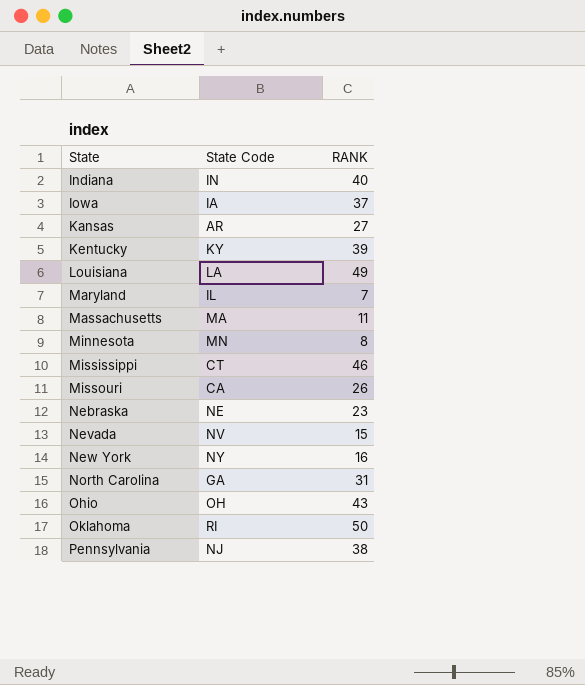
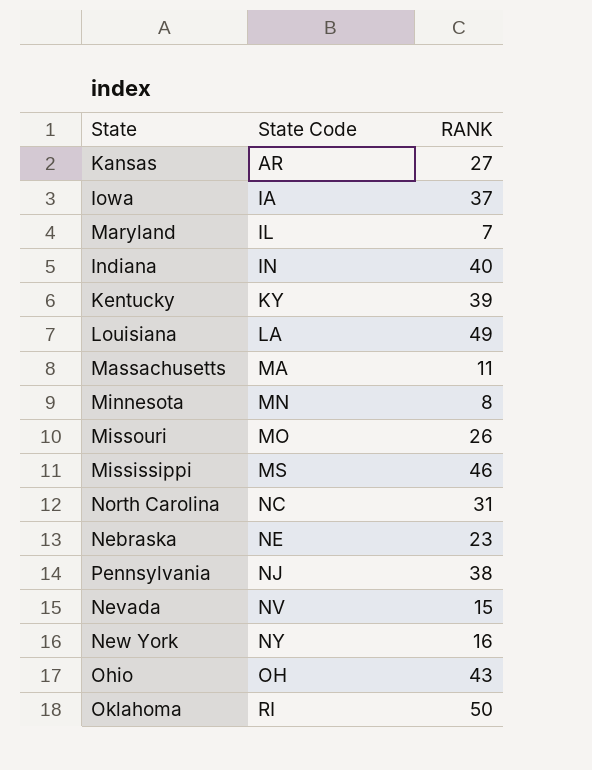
row order: State ascending -> State Code ascending
Missouri | State Code: CA -> MO
Mississippi | State Code: CT -> MS
North Carolina | State Code: GA -> NC

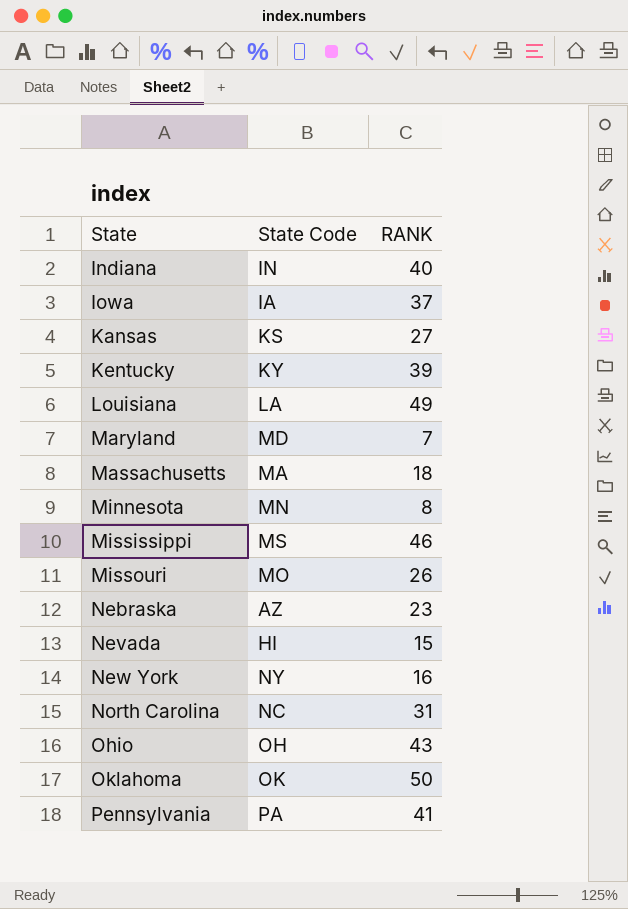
row order: State Code ascending -> State ascending
Kansas | State Code: AR -> KS
Maryland | State Code: IL -> MD
Massachusetts | RANK: 11 -> 18
Nebraska | State Code: NE -> AZ
Nevada | State Code: NV -> HI
Oklahoma | State Code: RI -> OK
Pennsylvania | State Code: NJ -> PA
Pennsylvania | RANK: 38 -> 41

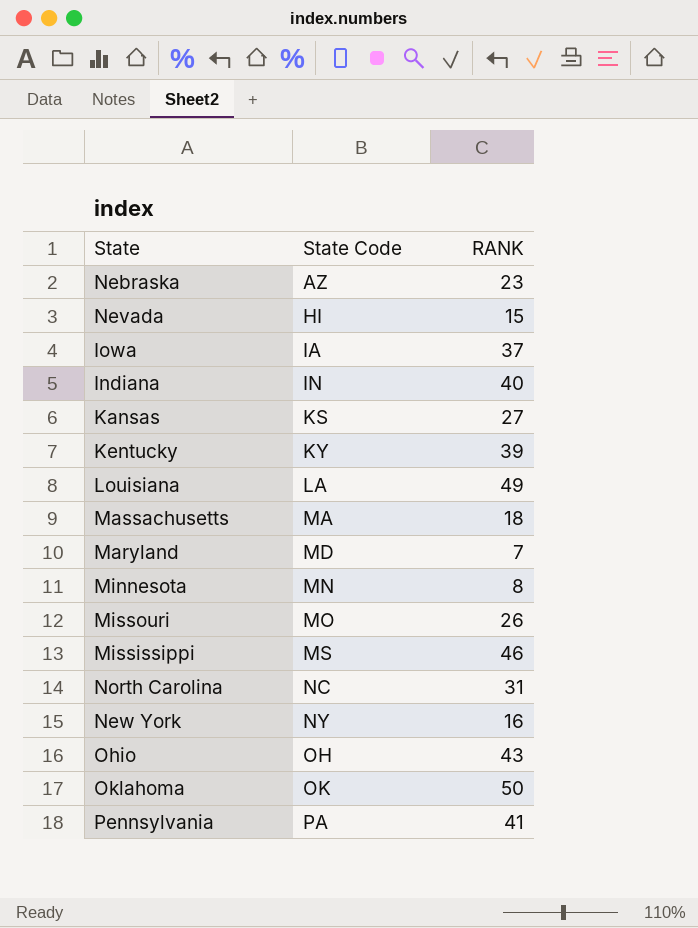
row order: State ascending -> State Code ascending

